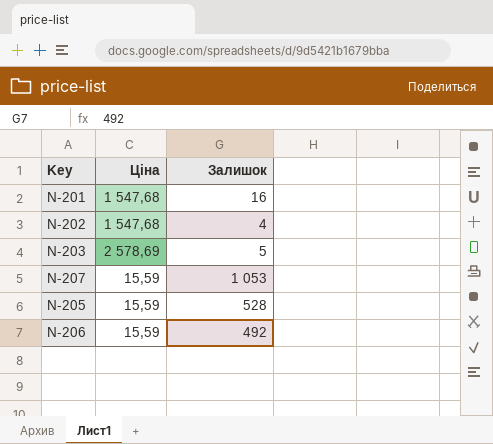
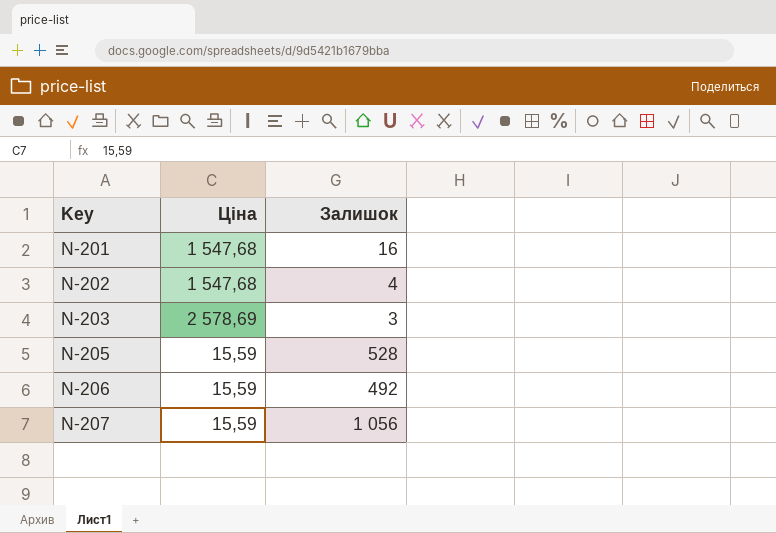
row order: none -> Key ascending
N-203 | Залишок: 5 -> 3
N-207 | Залишок: 1 053 -> 1 056

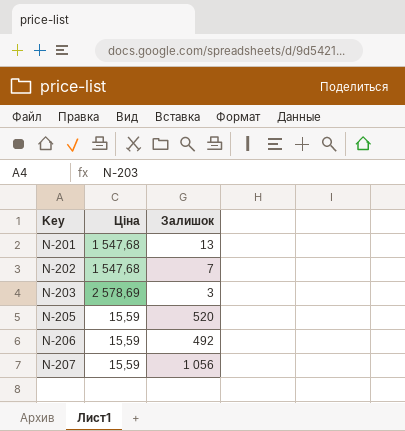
N-201 | Залишок: 16 -> 13
N-202 | Залишок: 4 -> 7
N-205 | Залишок: 528 -> 520

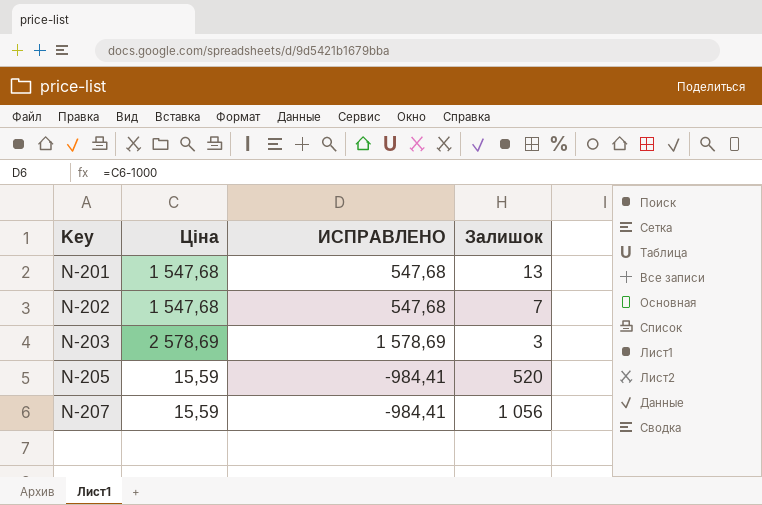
column ИСПРАВЛЕНО | formula: none -> [Ціна] - 1000
row N-206: 15,59 | 492 -> none

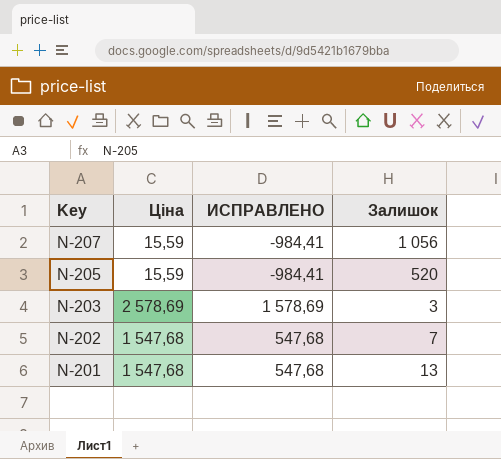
row order: Key ascending -> Key descending

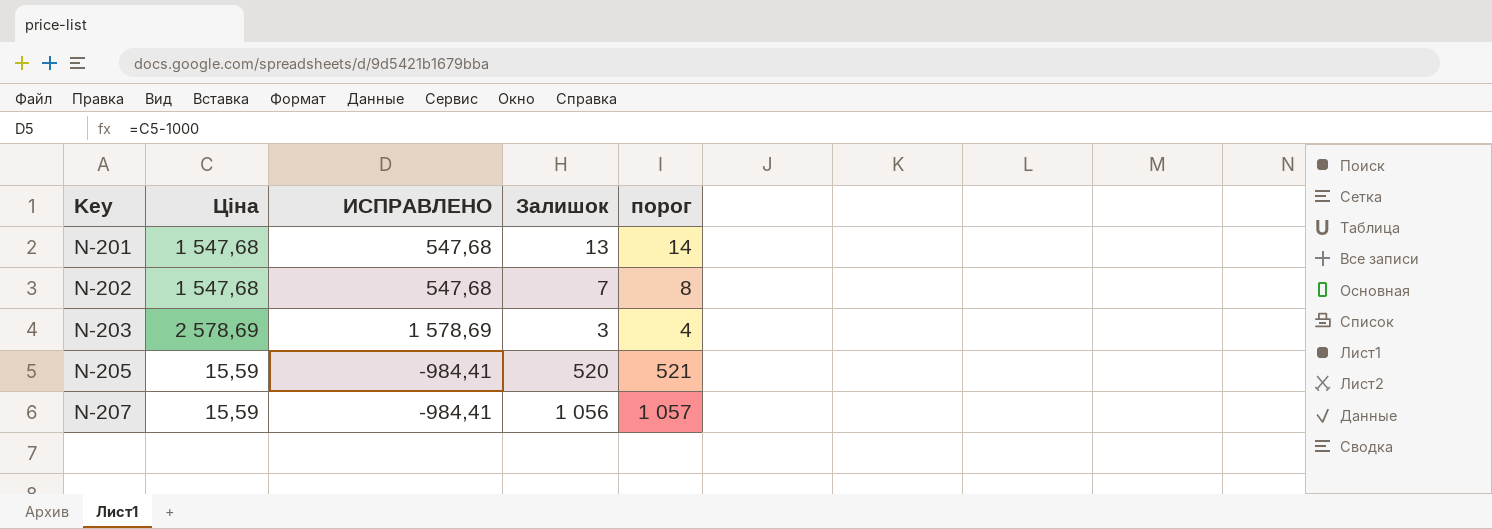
row order: Key descending -> Key ascending
column порог | formula: none -> [Залишок] + 1

